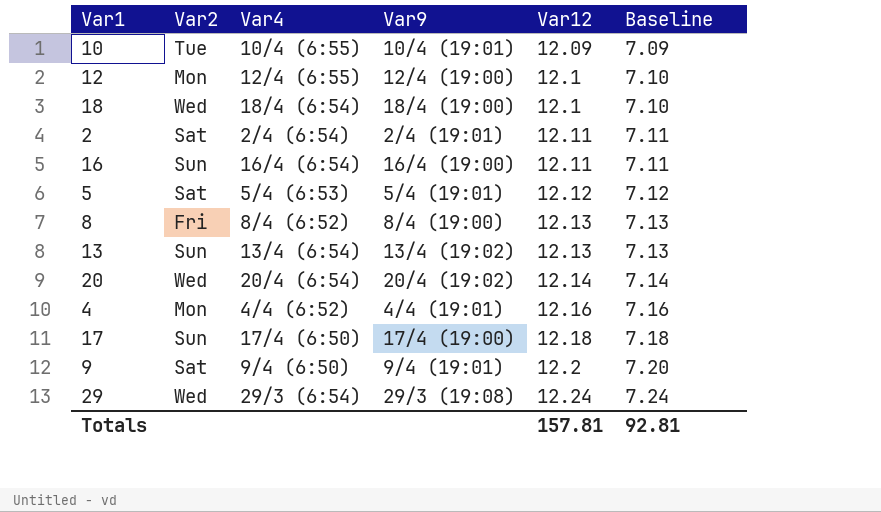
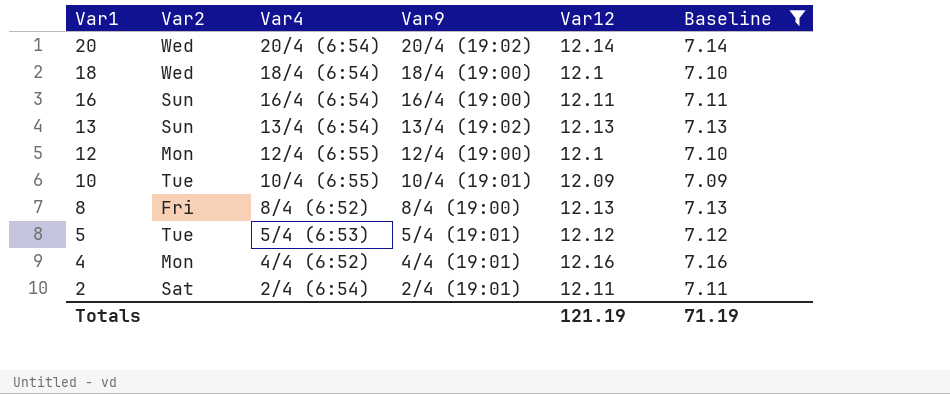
filter: none -> Baseline <= 7.16
row order: Var12 ascending -> Var1 descending
5 | Var2: Sat -> Tue
Totals | Var12: 157.81 -> 121.19
Totals | Baseline: 92.81 -> 71.19

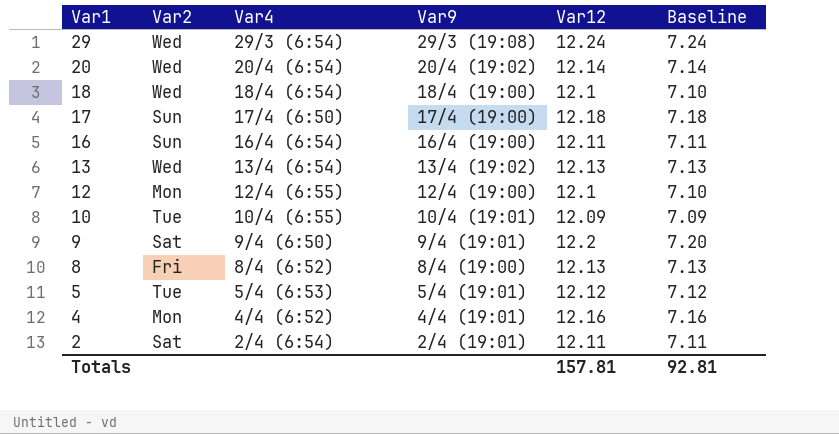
filter: Baseline <= 7.16 -> none
13 | Var2: Sun -> Wed
Totals | Var12: 121.19 -> 157.81
Totals | Baseline: 71.19 -> 92.81

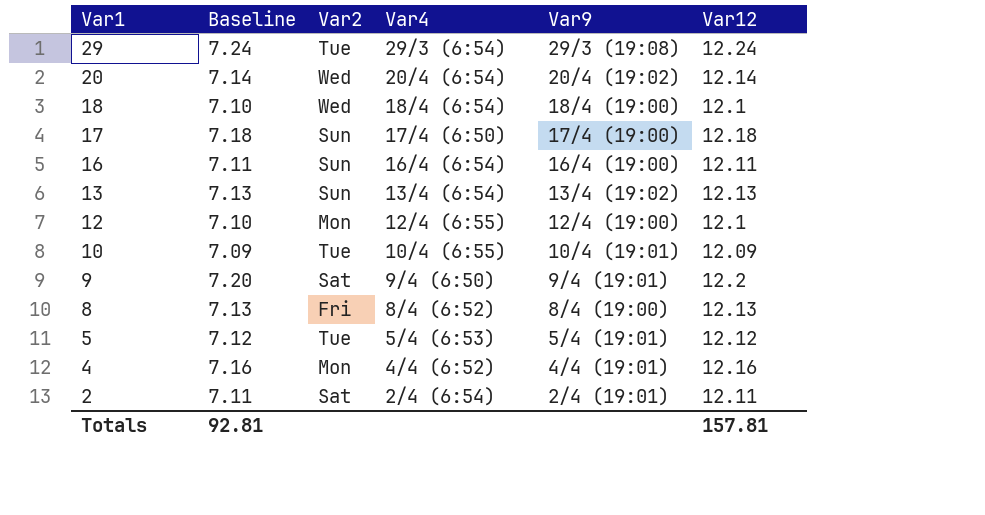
column Baseline | position: 6 -> 2
29 | Var2: Wed -> Tue
13 | Var2: Wed -> Sun

